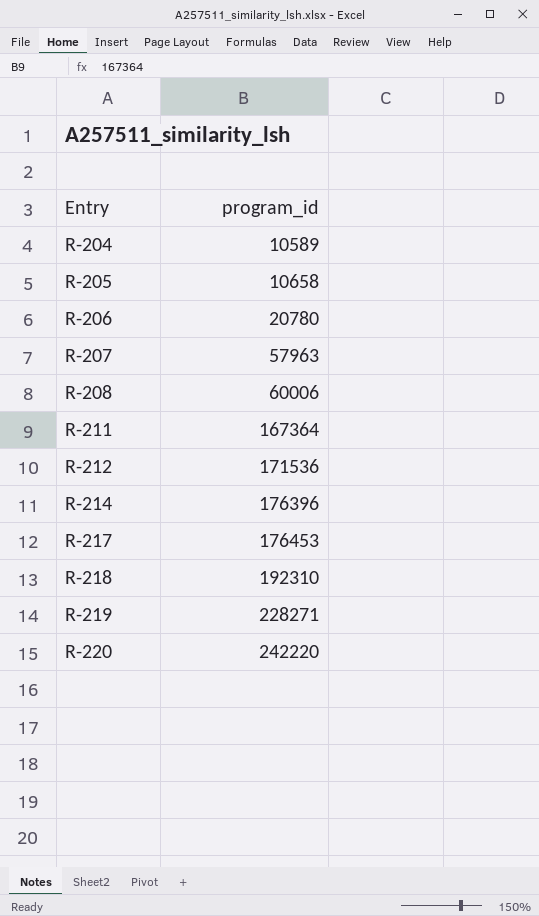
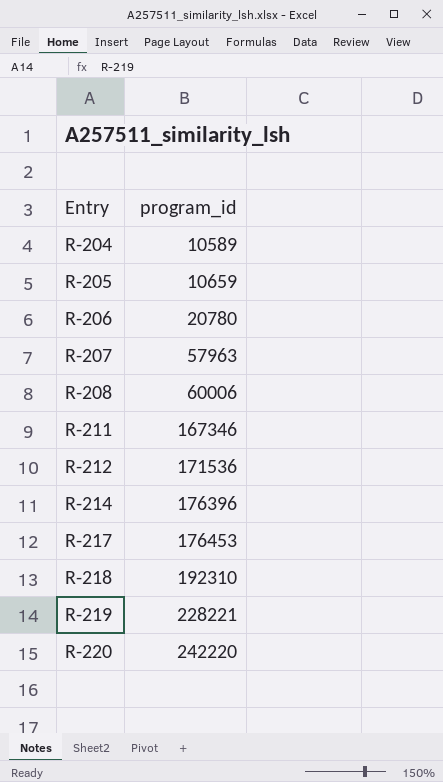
R-205 | program_id: 10658 -> 10659
R-211 | program_id: 167364 -> 167346
R-219 | program_id: 228271 -> 228221

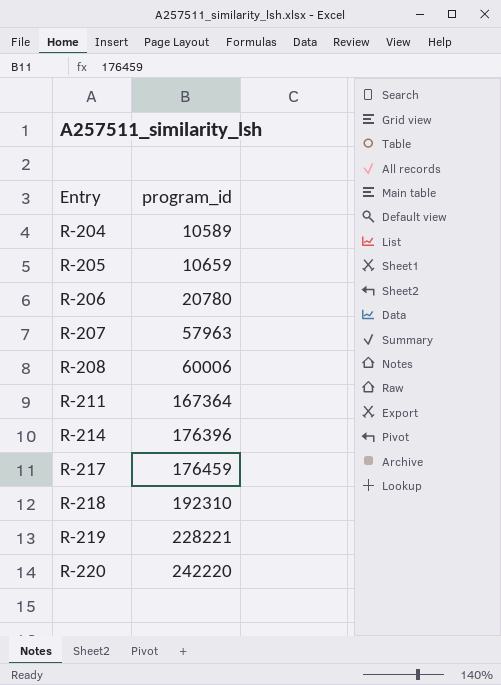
row R-212: 171536 -> none
R-211 | program_id: 167346 -> 167364
R-217 | program_id: 176453 -> 176459

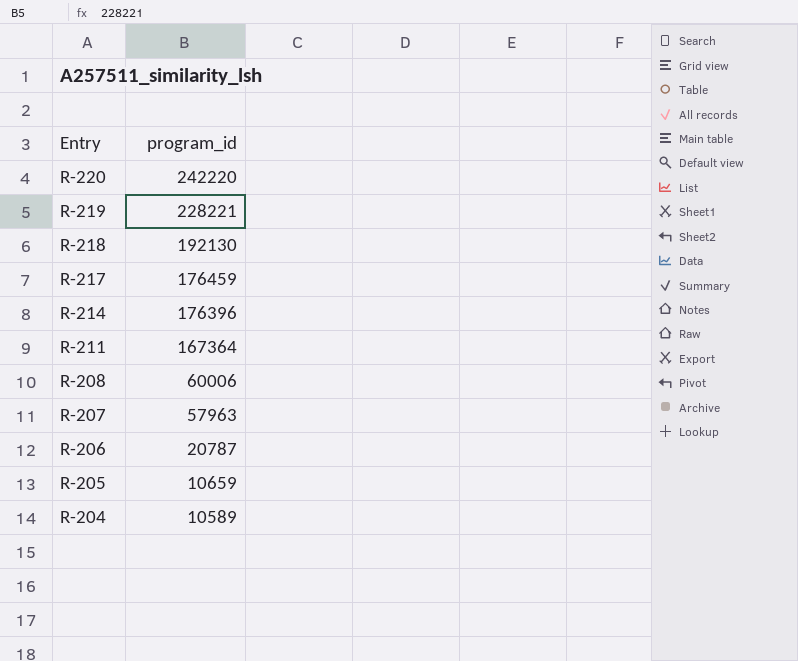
row order: Entry ascending -> Entry descending
R-218 | program_id: 192310 -> 192130
R-206 | program_id: 20780 -> 20787

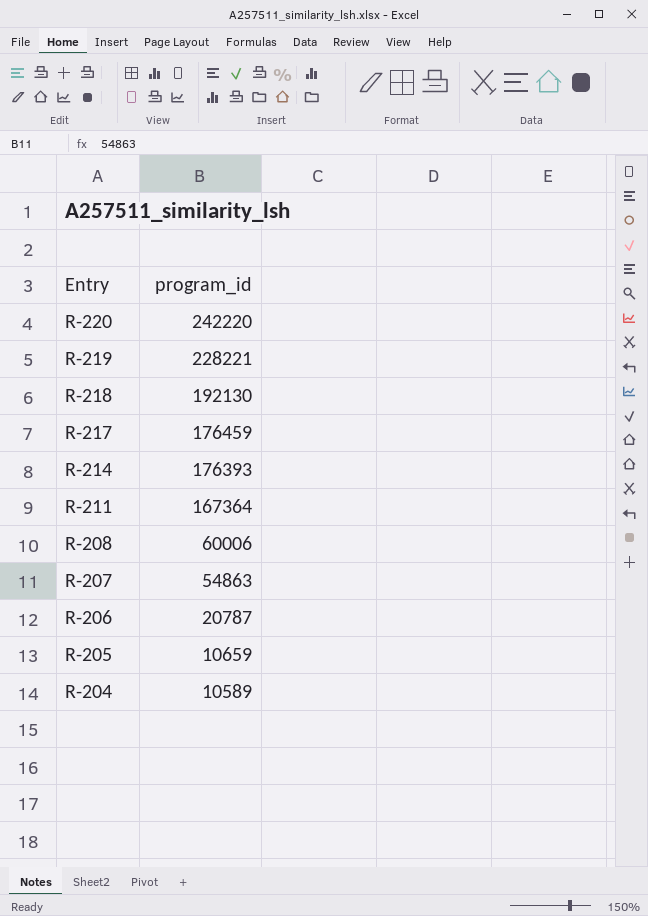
R-214 | program_id: 176396 -> 176393
R-207 | program_id: 57963 -> 54863

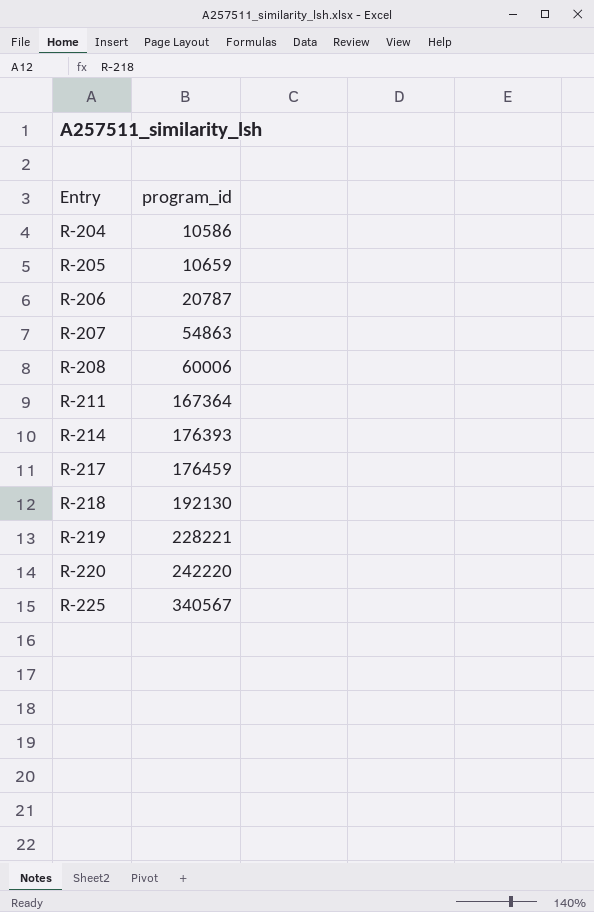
row order: Entry descending -> Entry ascending
R-204 | program_id: 10589 -> 10586
row R-225: none -> 340567

